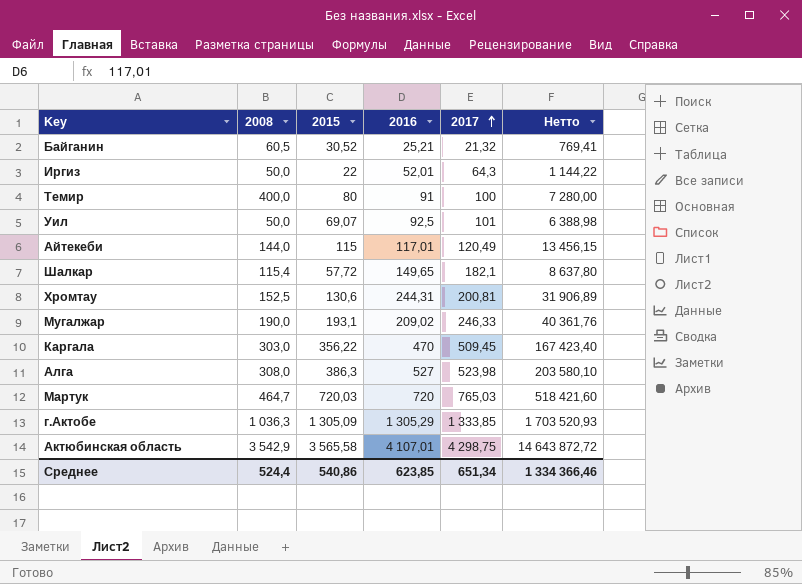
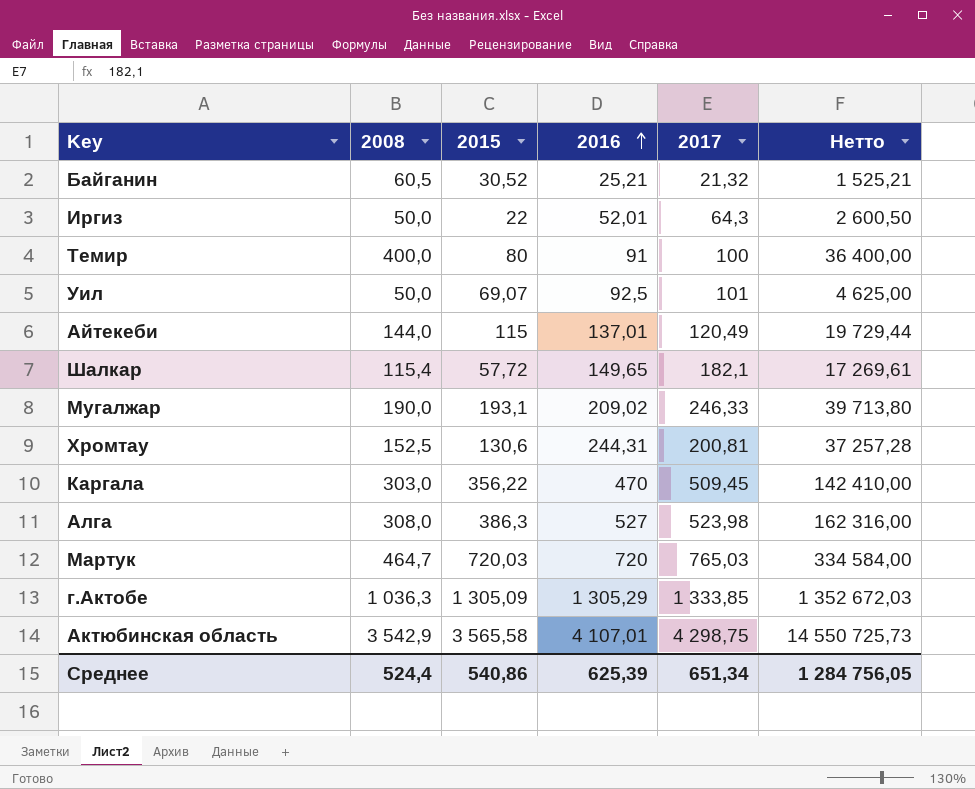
row order: 2017 ascending -> 2016 ascending
column Нетто | formula: [2015] * [2016] -> [2008] * [2016]
Айтекеби | 2016: 117,01 -> 137,01
Среднее | 2016: 623,85 -> 625,39
Среднее | Нетто: 1 334 366,46 -> 1 284 756,05

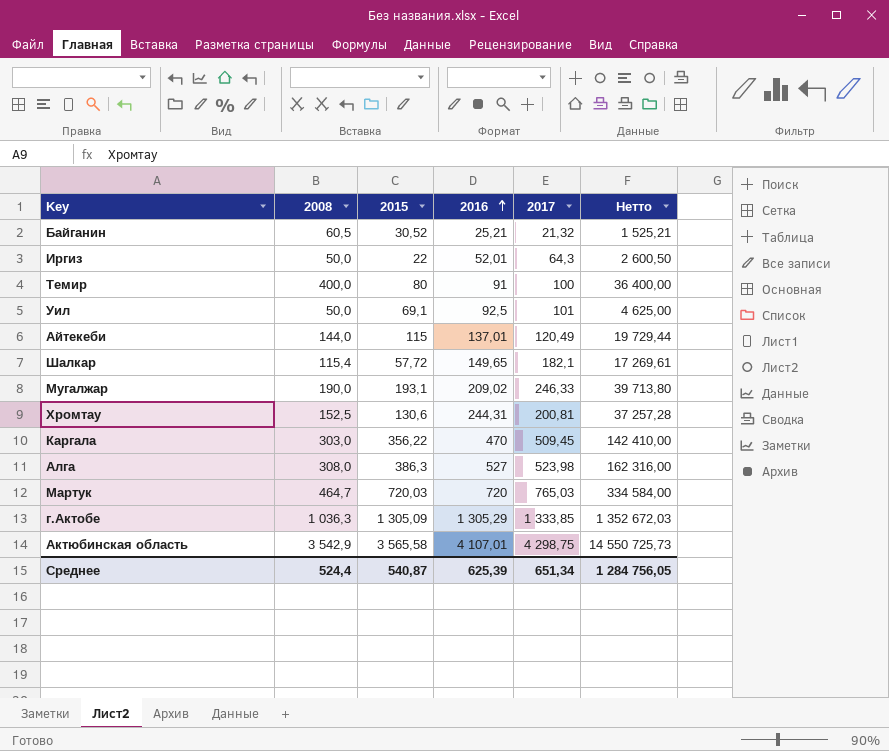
Уил | 2015: 69,07 -> 69,1
Среднее | 2015: 540,86 -> 540,87

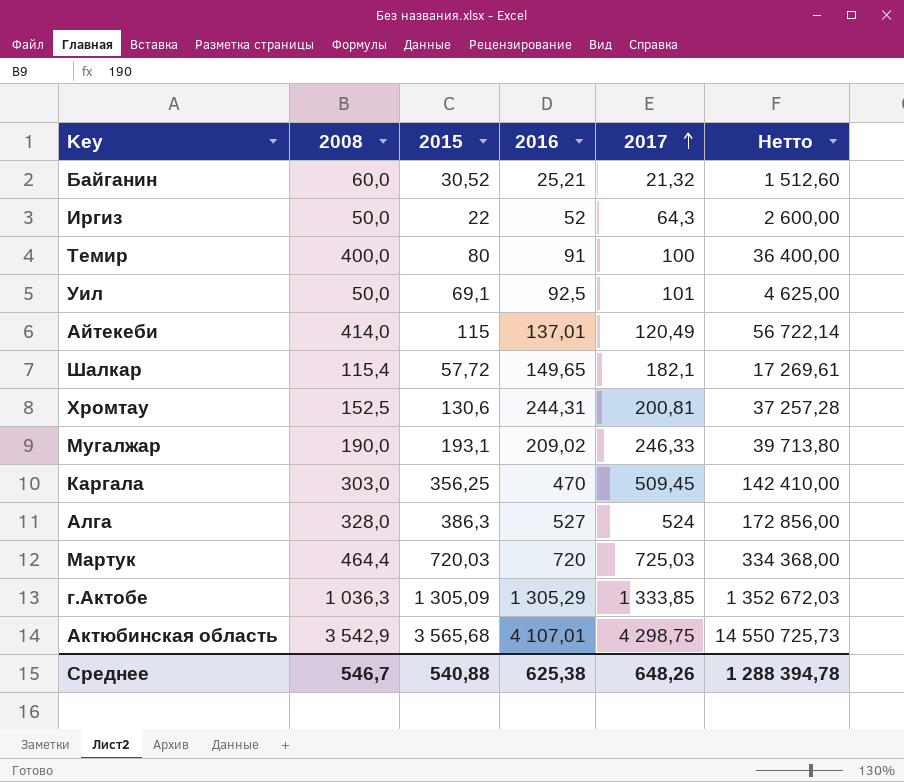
row order: 2016 ascending -> 2017 ascending
Байганин | 2008: 60,5 -> 60,0
Байганин | Нетто: 1 525,21 -> 1 512,60
Иргиз | 2016: 52,01 -> 52
Иргиз | Нетто: 2 600,50 -> 2 600,00
Айтекеби | 2008: 144,0 -> 414,0
Айтекеби | Нетто: 19 729,44 -> 56 722,14
Каргала | 2015: 356,22 -> 356,25
Алга | 2008: 308,0 -> 328,0
Алга | 2017: 523,98 -> 524
Алга | Нетто: 162 316,00 -> 172 856,00
Мартук | 2008: 464,7 -> 464,4
Мартук | 2017: 765,03 -> 725,03
Мартук | Нетто: 334 584,00 -> 334 368,00
Актюбинская область | 2015: 3 565,58 -> 3 565,68
Среднее | 2008: 524,4 -> 546,7
Среднее | 2015: 540,87 -> 540,88
Среднее | 2016: 625,39 -> 625,38
Среднее | 2017: 651,34 -> 648,26
Среднее | Нетто: 1 284 756,05 -> 1 288 394,78

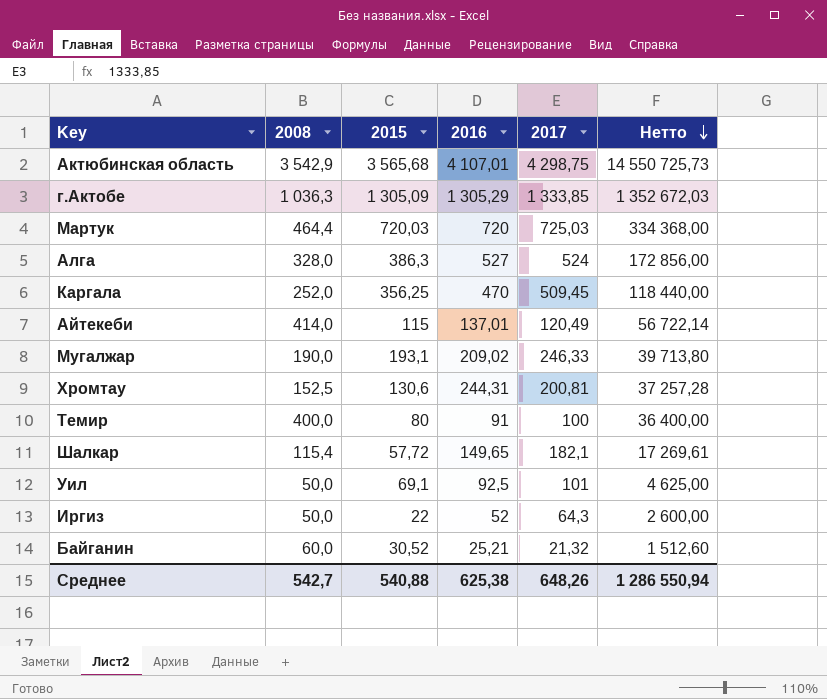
row order: 2017 ascending -> Нетто descending
Каргала | 2008: 303,0 -> 252,0
Каргала | Нетто: 142 410,00 -> 118 440,00
Среднее | 2008: 546,7 -> 542,7
Среднее | Нетто: 1 288 394,78 -> 1 286 550,94

